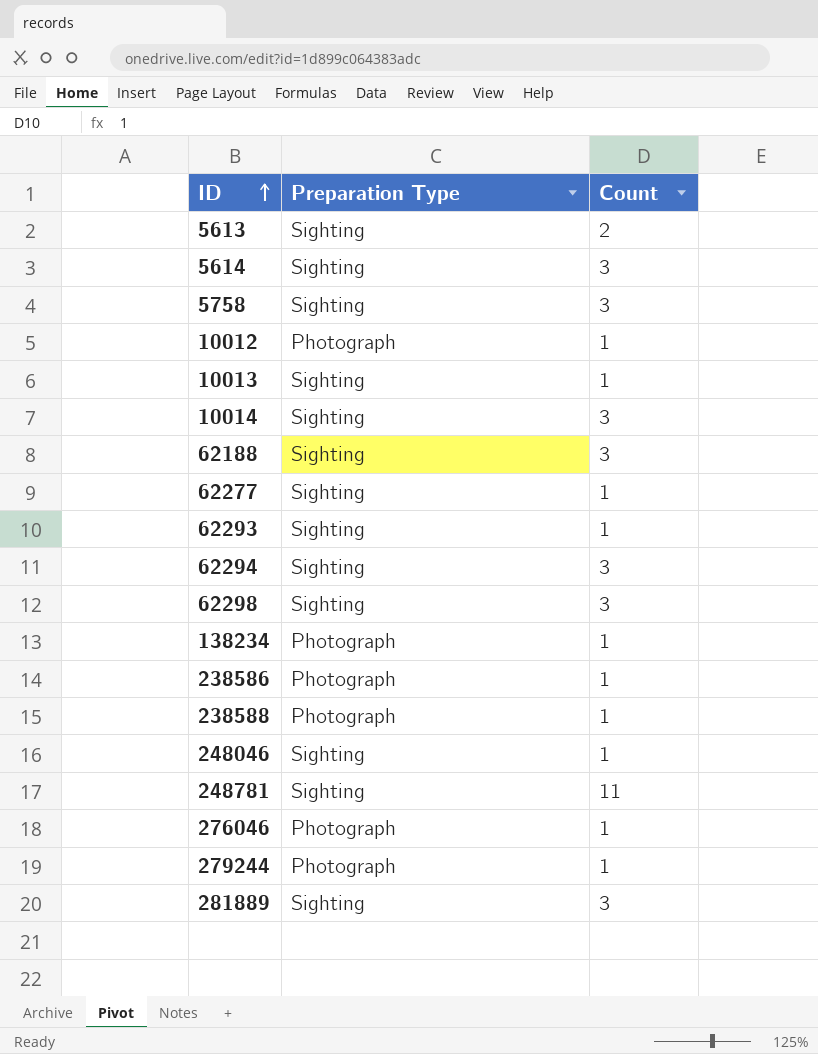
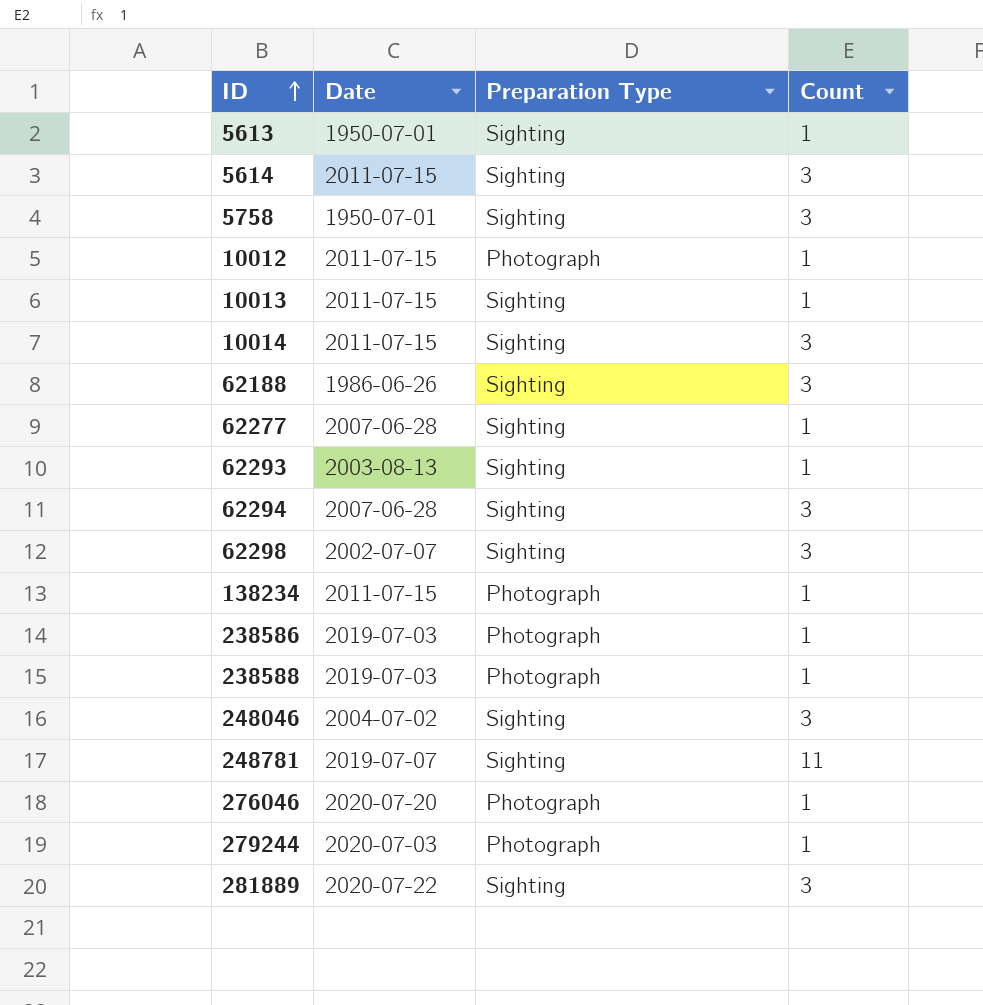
column Date | position: none -> 2
5613 | Count: 2 -> 1
248046 | Count: 1 -> 3

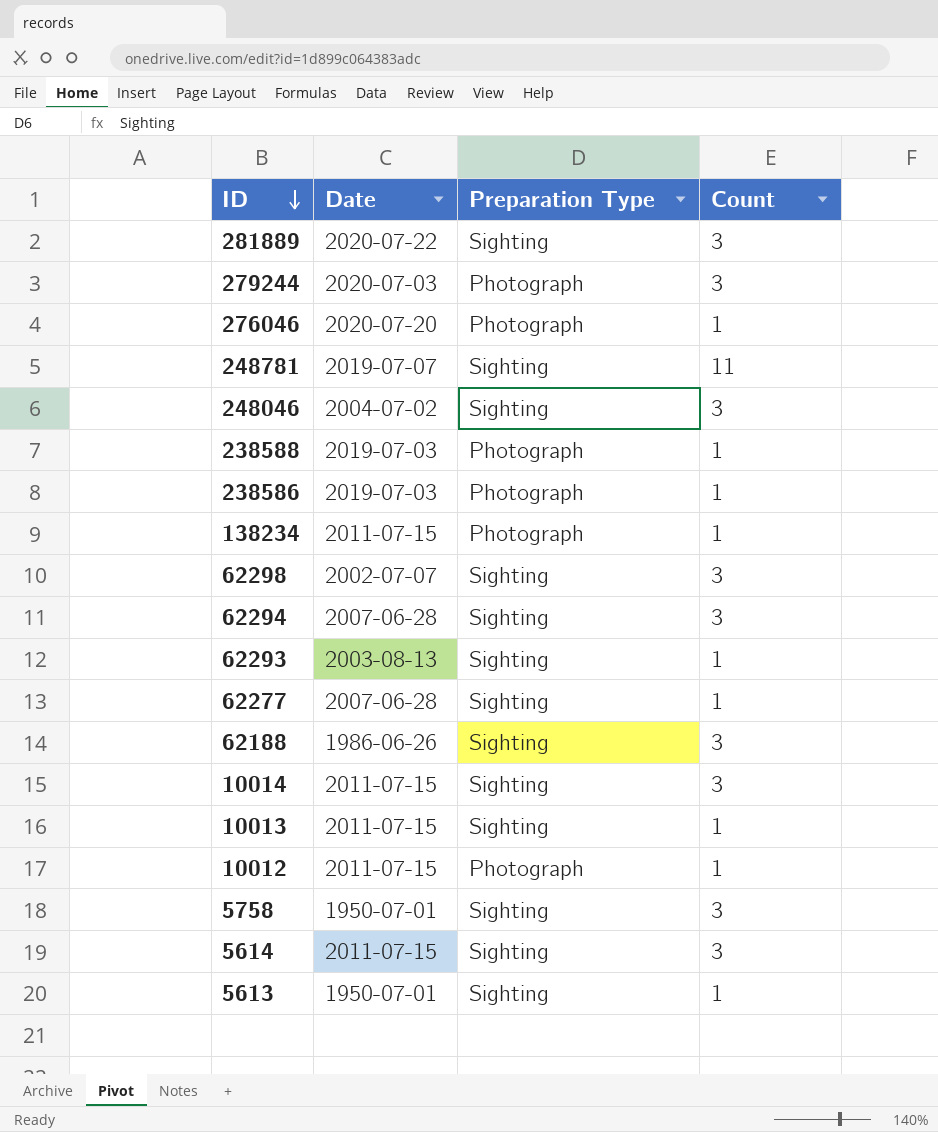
row order: ID ascending -> ID descending
279244 | Count: 1 -> 3

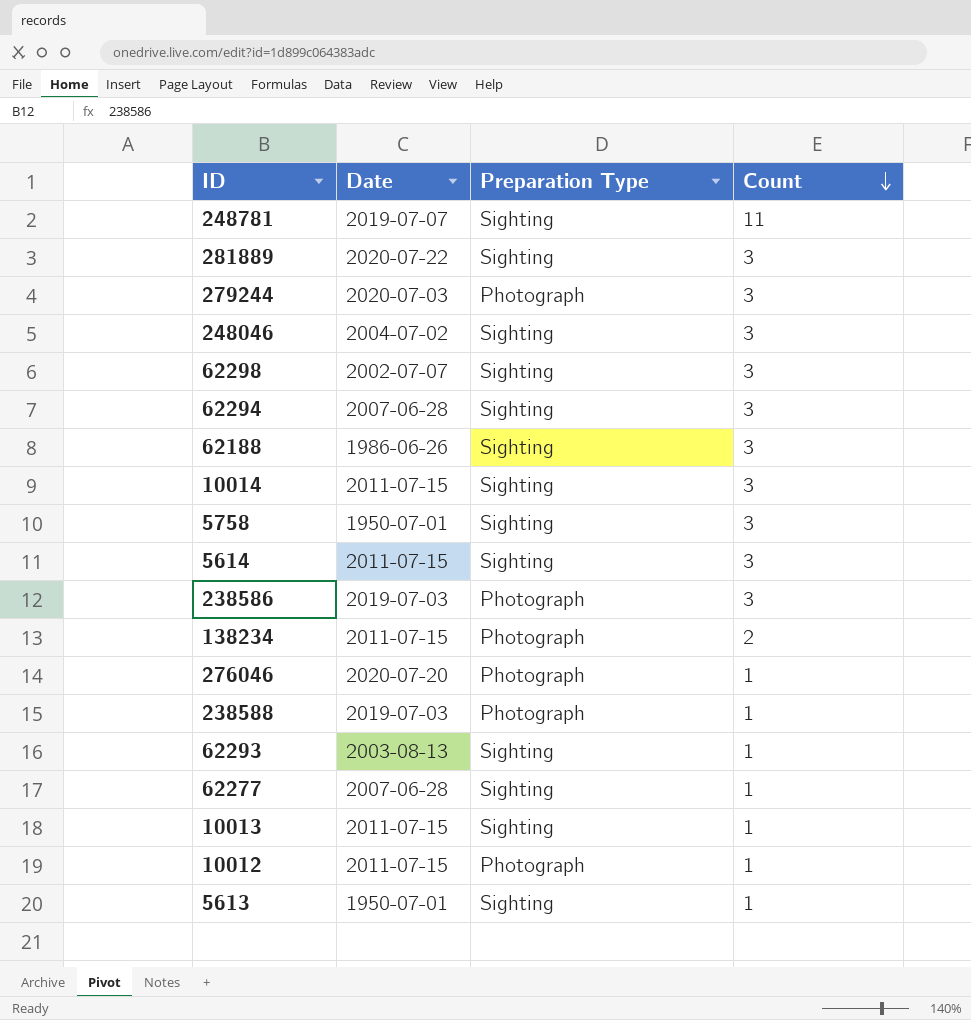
row order: ID descending -> Count descending
238586 | Count: 1 -> 3
138234 | Count: 1 -> 2

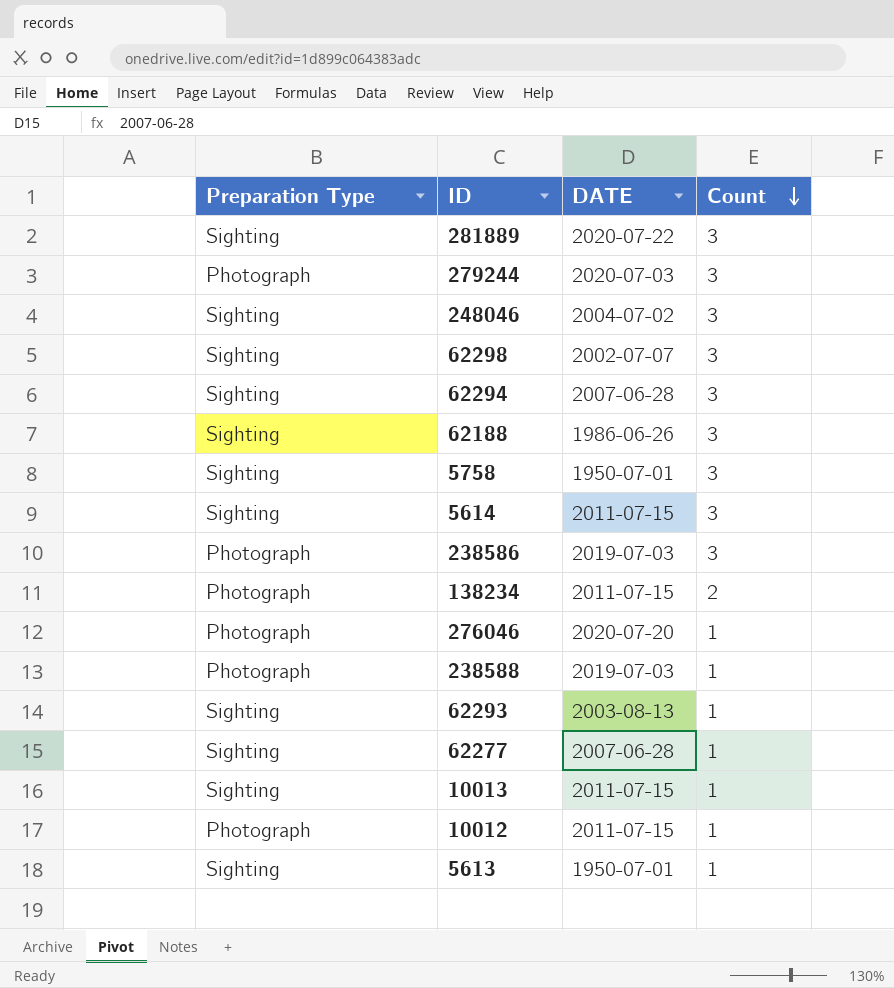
column Preparation Type | position: 3 -> 1
column name: Date -> DATE
row 248781: 2019-07-07 | Sighting | 11 -> none
row 10014: 2011-07-15 | Sighting | 3 -> none

